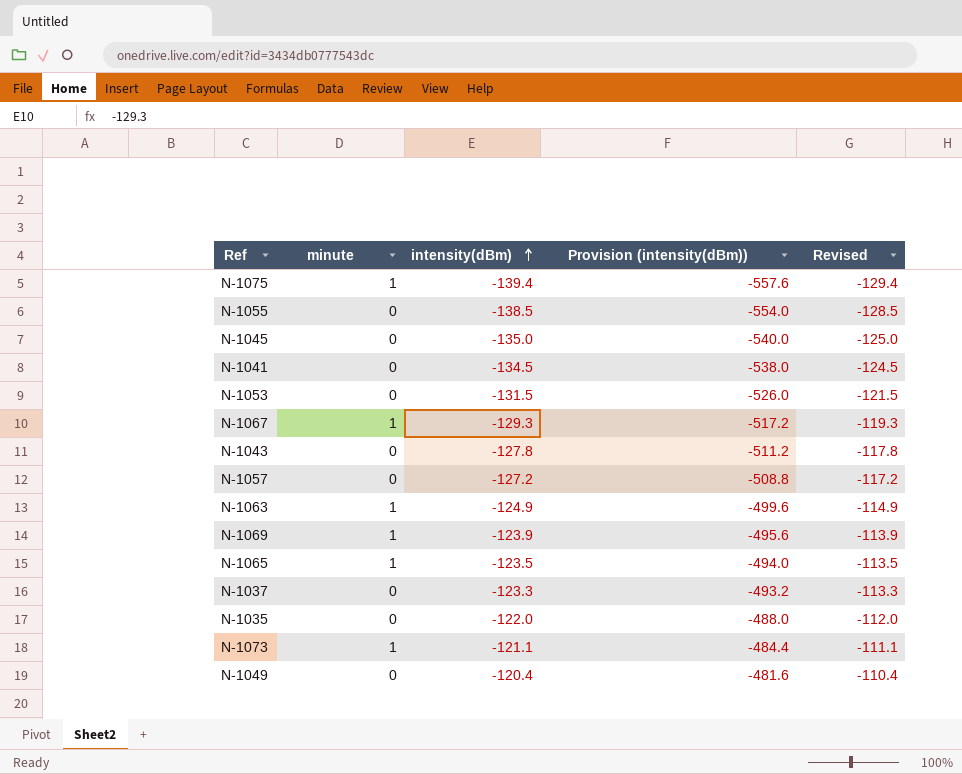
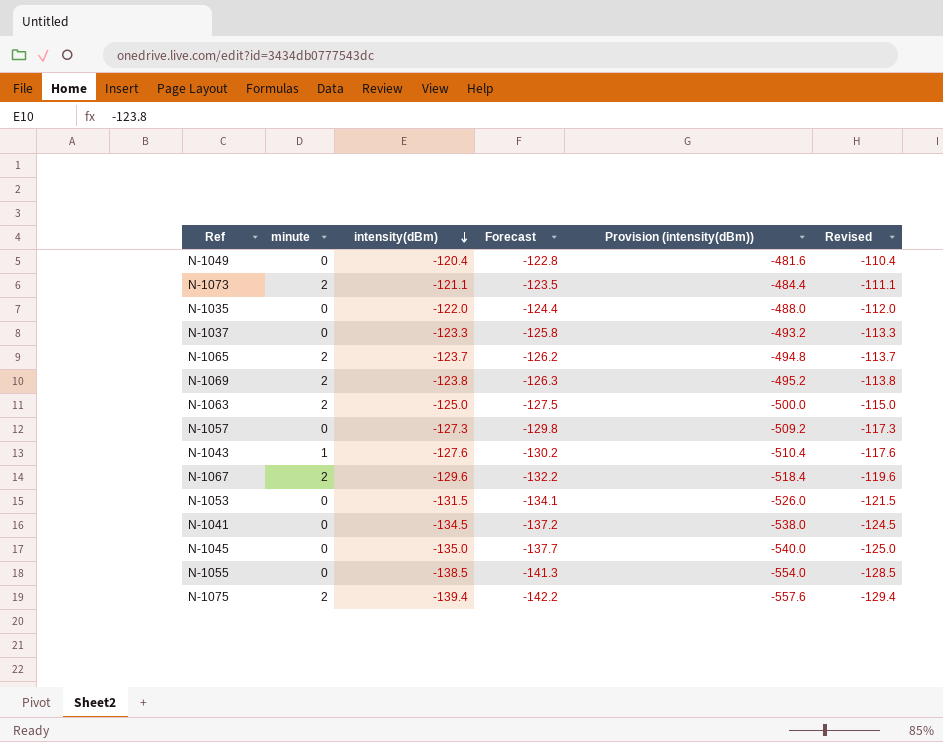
row order: intensity(dBm) ascending -> intensity(dBm) descending
column Forecast | formula: none -> [intensity(dBm)] * 1.02
N-1073 | minute: 1 -> 2
N-1065 | minute: 1 -> 2
N-1065 | intensity(dBm): -123.5 -> -123.7
N-1065 | Provision (intensity(dBm)): -494.0 -> -494.8
N-1065 | Revised: -113.5 -> -113.7
N-1069 | minute: 1 -> 2
N-1069 | intensity(dBm): -123.9 -> -123.8
N-1069 | Provision (intensity(dBm)): -495.6 -> -495.2
N-1069 | Revised: -113.9 -> -113.8
N-1063 | minute: 1 -> 2
N-1063 | intensity(dBm): -124.9 -> -125.0
N-1063 | Provision (intensity(dBm)): -499.6 -> -500.0
N-1063 | Revised: -114.9 -> -115.0
N-1057 | intensity(dBm): -127.2 -> -127.3
N-1057 | Provision (intensity(dBm)): -508.8 -> -509.2
N-1057 | Revised: -117.2 -> -117.3
N-1043 | minute: 0 -> 1
N-1043 | intensity(dBm): -127.8 -> -127.6
N-1043 | Provision (intensity(dBm)): -511.2 -> -510.4
N-1043 | Revised: -117.8 -> -117.6
N-1067 | minute: 1 -> 2
N-1067 | intensity(dBm): -129.3 -> -129.6
N-1067 | Provision (intensity(dBm)): -517.2 -> -518.4
N-1067 | Revised: -119.3 -> -119.6
N-1075 | minute: 1 -> 2

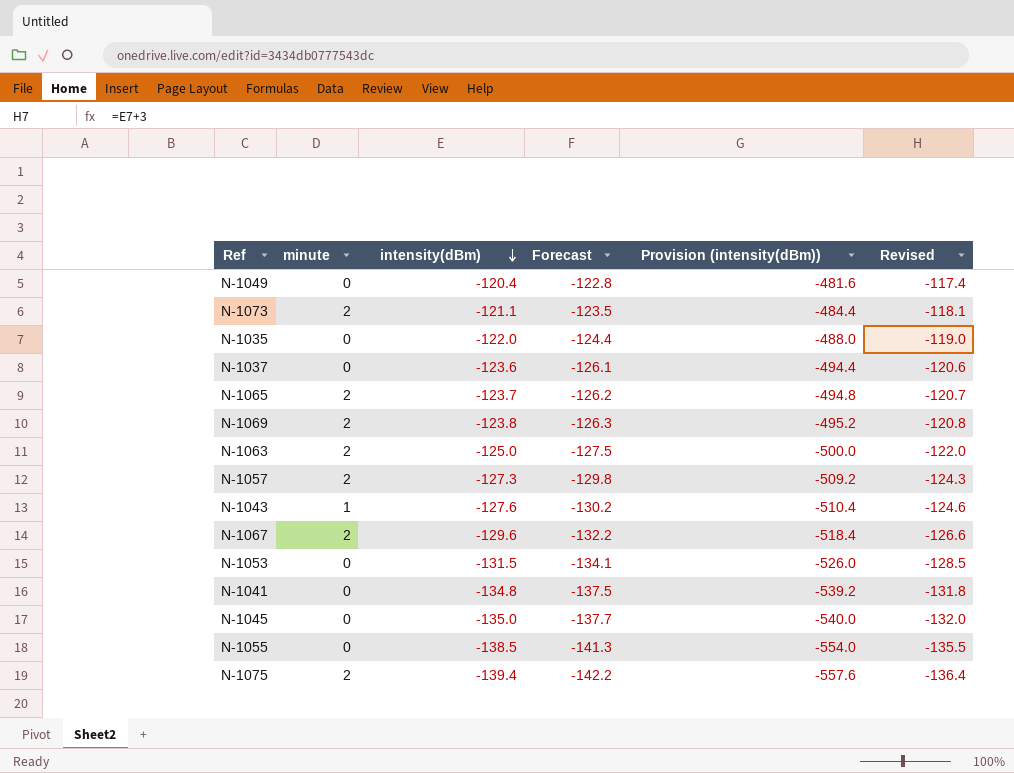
column Revised | formula: [intensity(dBm)] + 10 -> [intensity(dBm)] + 3
N-1037 | intensity(dBm): -123.3 -> -123.6
N-1037 | Forecast: -125.8 -> -126.1
N-1037 | Provision (intensity(dBm)): -493.2 -> -494.4
N-1057 | minute: 0 -> 2
N-1041 | intensity(dBm): -134.5 -> -134.8
N-1041 | Forecast: -137.2 -> -137.5
N-1041 | Provision (intensity(dBm)): -538.0 -> -539.2

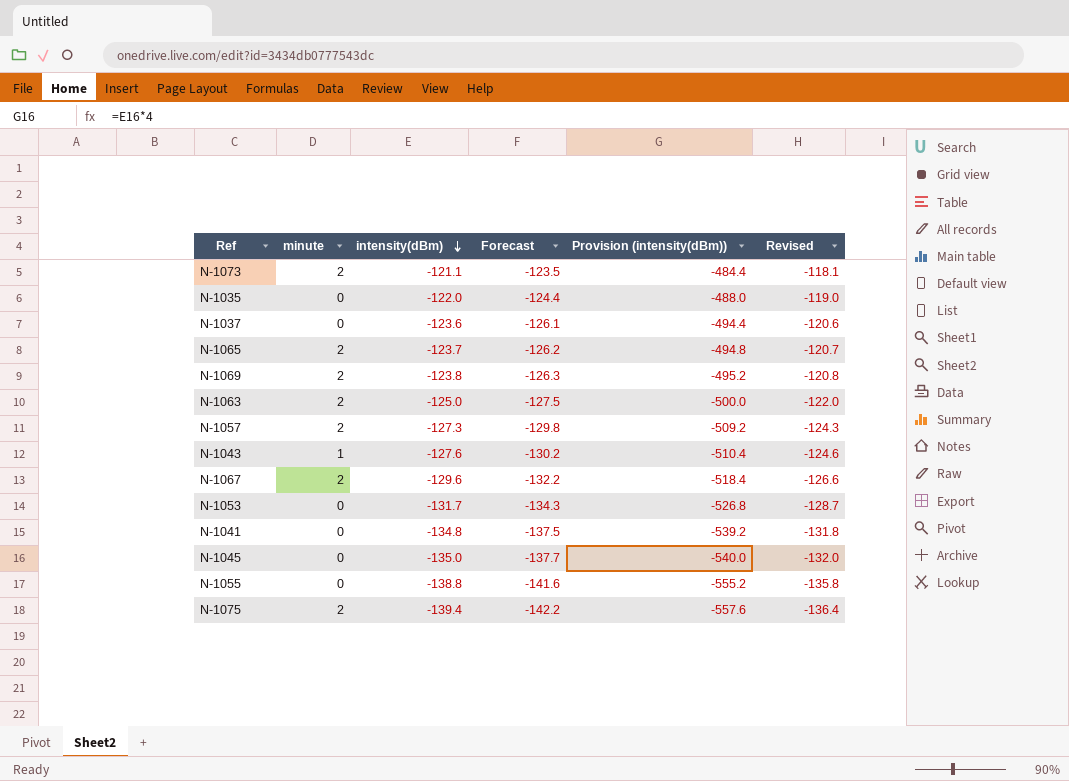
row N-1049: 0 | -120.4 | -122.8 | -481.6 | -117.4 -> none
N-1053 | intensity(dBm): -131.5 -> -131.7
N-1053 | Forecast: -134.1 -> -134.3
N-1053 | Provision (intensity(dBm)): -526.0 -> -526.8
N-1053 | Revised: -128.5 -> -128.7
N-1055 | intensity(dBm): -138.5 -> -138.8
N-1055 | Forecast: -141.3 -> -141.6
N-1055 | Provision (intensity(dBm)): -554.0 -> -555.2
N-1055 | Revised: -135.5 -> -135.8

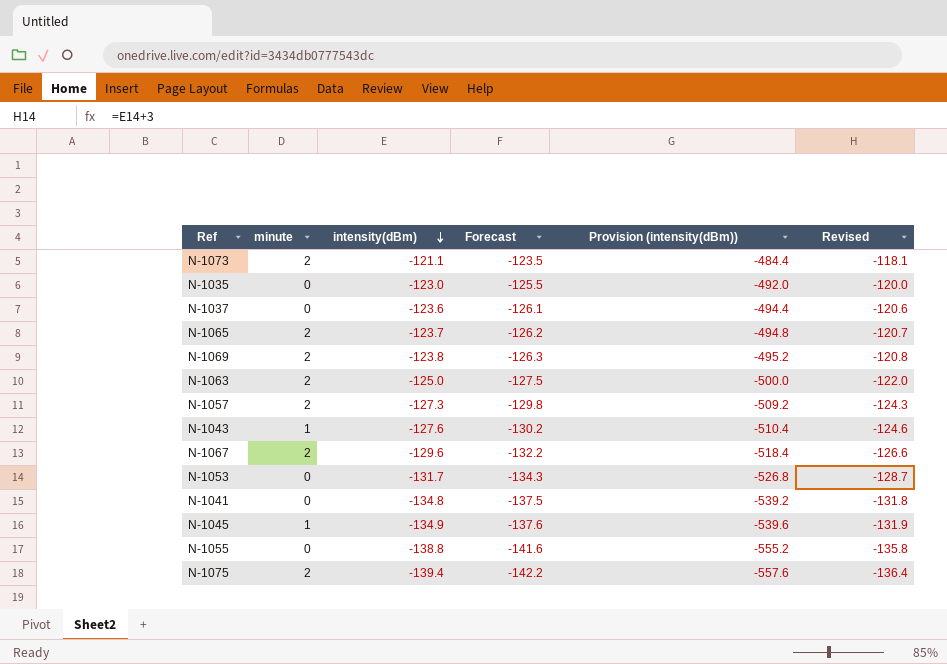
N-1035 | intensity(dBm): -122.0 -> -123.0
N-1035 | Forecast: -124.4 -> -125.5
N-1035 | Provision (intensity(dBm)): -488.0 -> -492.0
N-1035 | Revised: -119.0 -> -120.0
N-1045 | minute: 0 -> 1
N-1045 | intensity(dBm): -135.0 -> -134.9
N-1045 | Forecast: -137.7 -> -137.6
N-1045 | Provision (intensity(dBm)): -540.0 -> -539.6
N-1045 | Revised: -132.0 -> -131.9

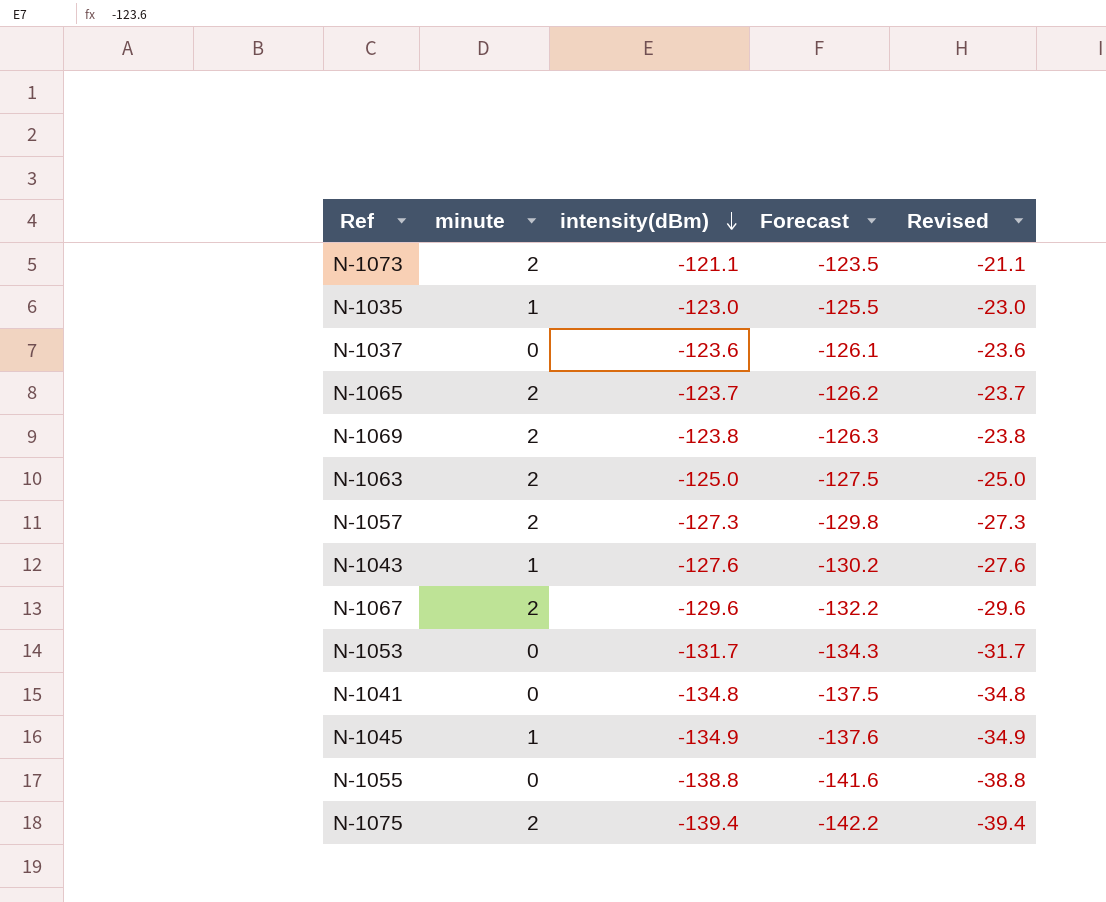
column Provision (intensity(dBm)) | formula: [intensity(dBm)] * 4 -> none
column Revised | formula: [intensity(dBm)] + 3 -> [intensity(dBm)] + 100
N-1035 | minute: 0 -> 1

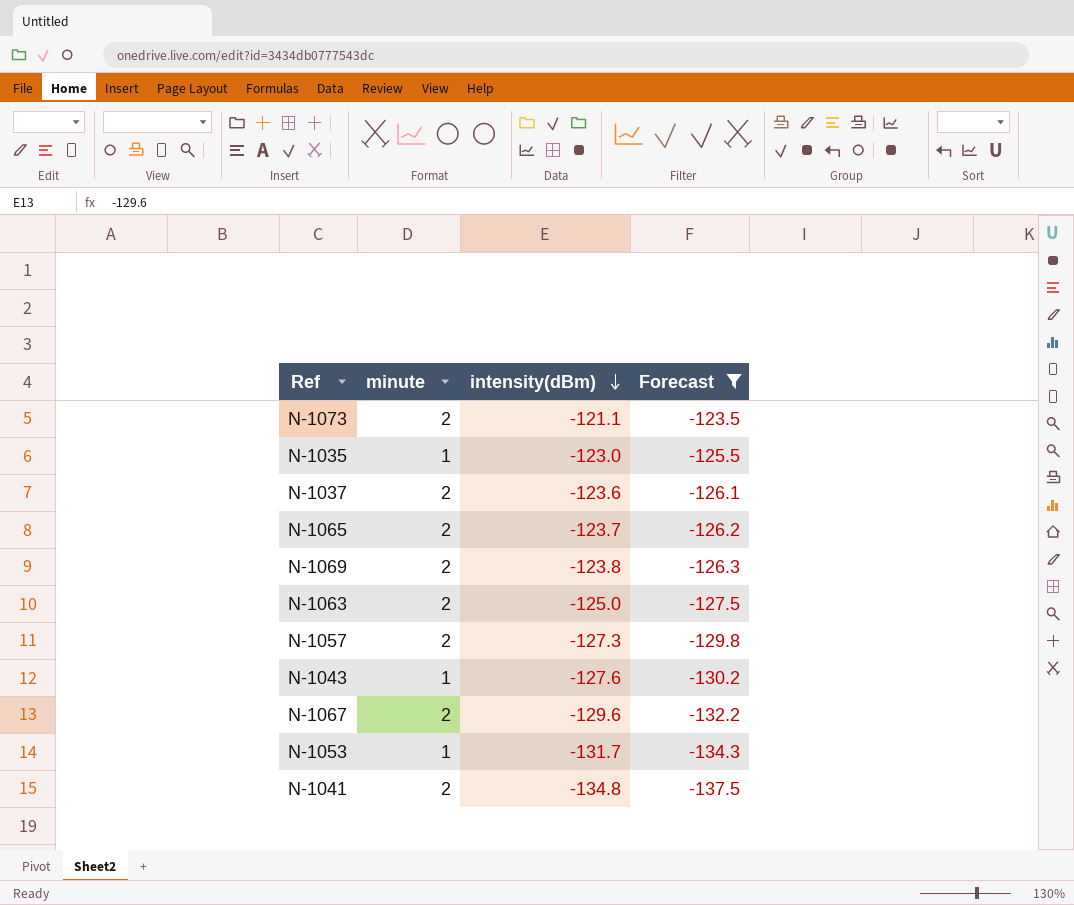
filter: none -> Forecast >= -137.5
column Revised | formula: [intensity(dBm)] + 100 -> none
N-1037 | minute: 0 -> 2
N-1053 | minute: 0 -> 1
N-1041 | minute: 0 -> 2

